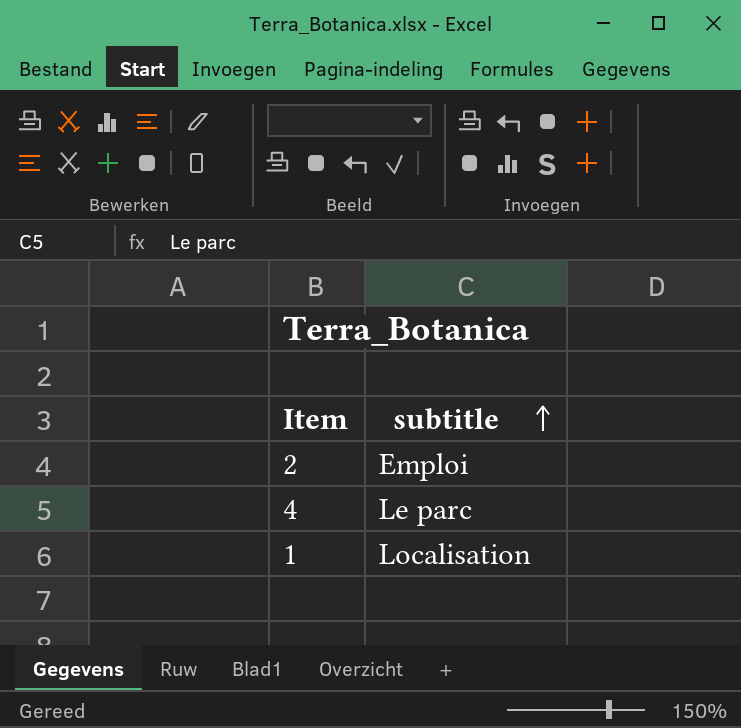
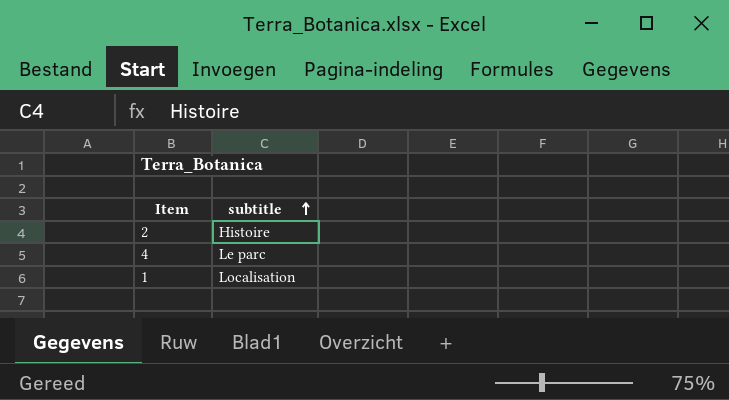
2 | subtitle: Emploi -> Histoire

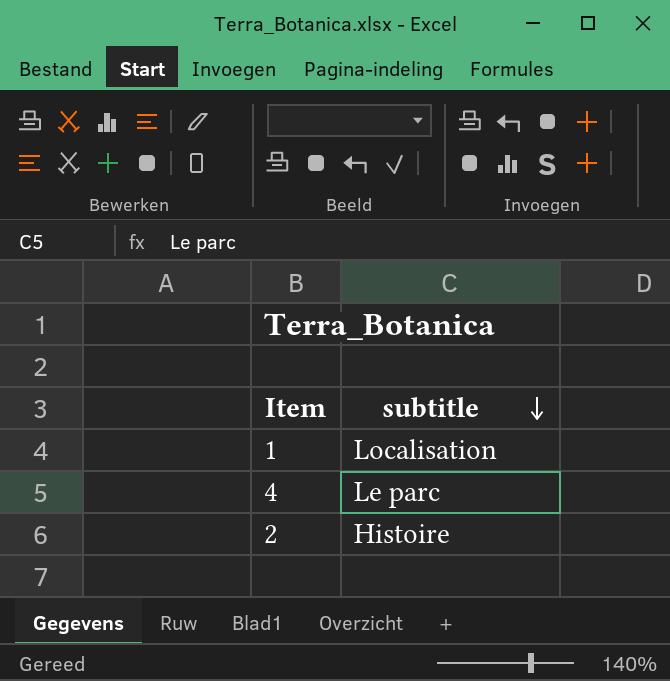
row order: subtitle ascending -> subtitle descending

